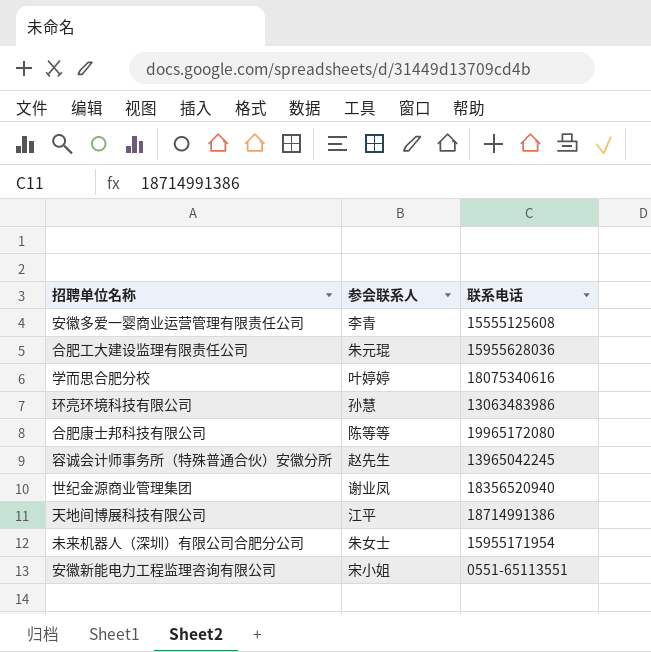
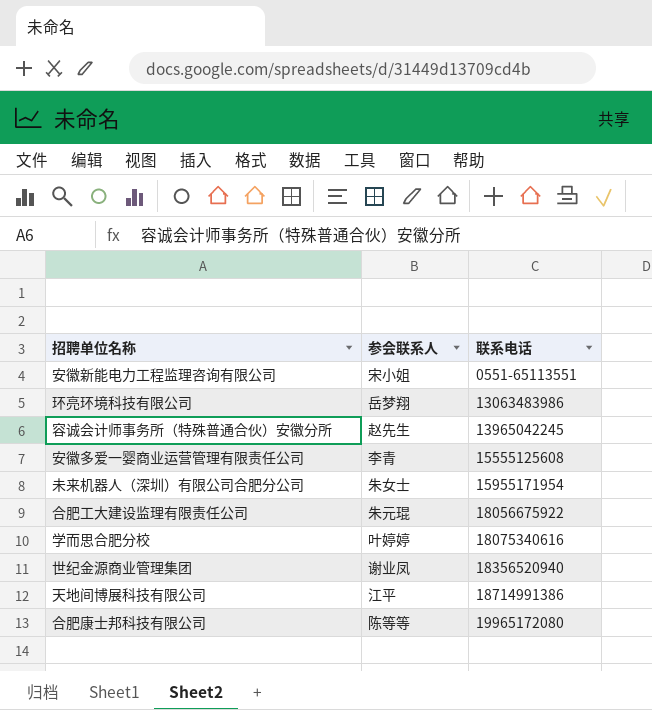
row order: none -> 联系电话 ascending
环亮环境科技有限公司 | 参会联系人: 孙慧 -> 岳梦翔
合肥工大建设监理有限责任公司 | 联系电话: 15955628036 -> 18056675922

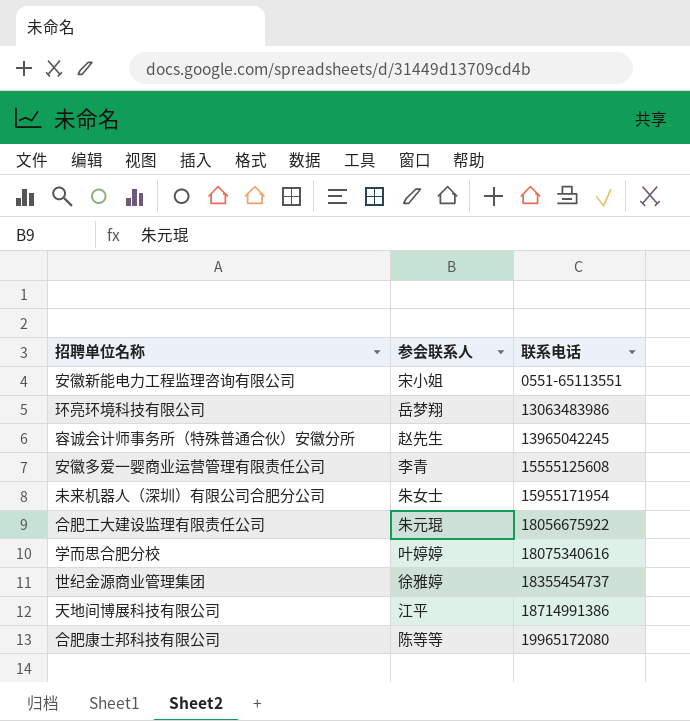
世纪金源商业管理集团 | 参会联系人: 谢业凤 -> 徐雅婷
世纪金源商业管理集团 | 联系电话: 18356520940 -> 18355454737

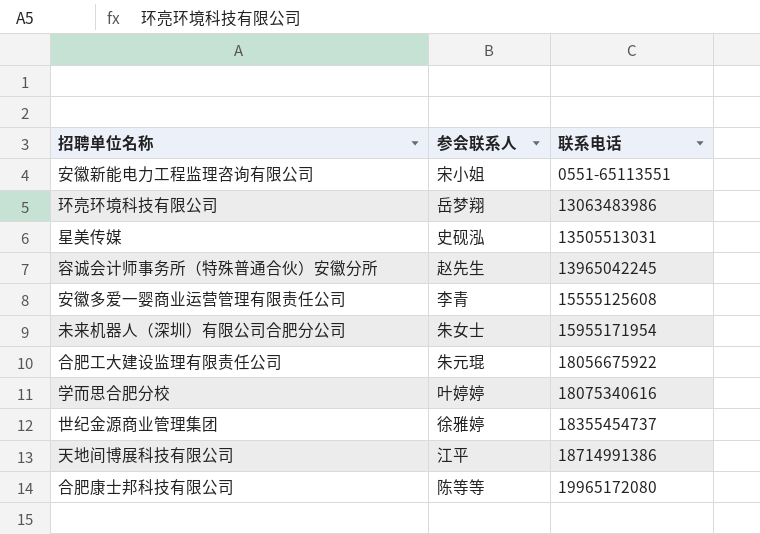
row 星美传媒: none -> 史砚泓 | 13505513031

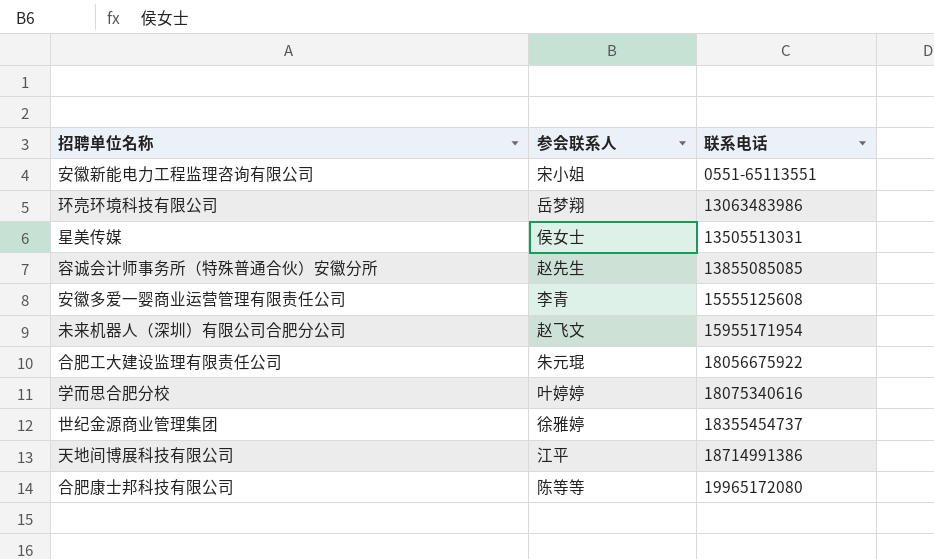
星美传媒 | 参会联系人: 史砚泓 -> 侯女士
容诚会计师事务所（特殊普通合伙）安徽分所 | 联系电话: 13965042245 -> 13855085085
未来机器人（深圳）有限公司合肥分公司 | 参会联系人: 朱女士 -> 赵飞文

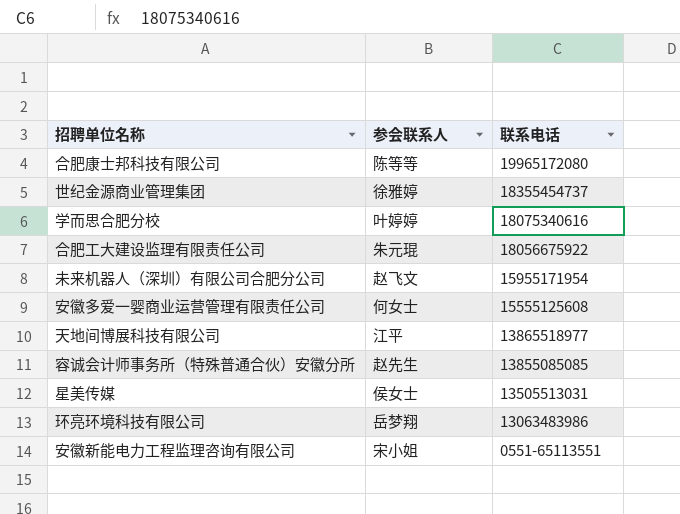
row order: 联系电话 ascending -> 联系电话 descending
安徽多爱一婴商业运营管理有限责任公司 | 参会联系人: 李青 -> 何女士
天地间博展科技有限公司 | 联系电话: 18714991386 -> 13865518977

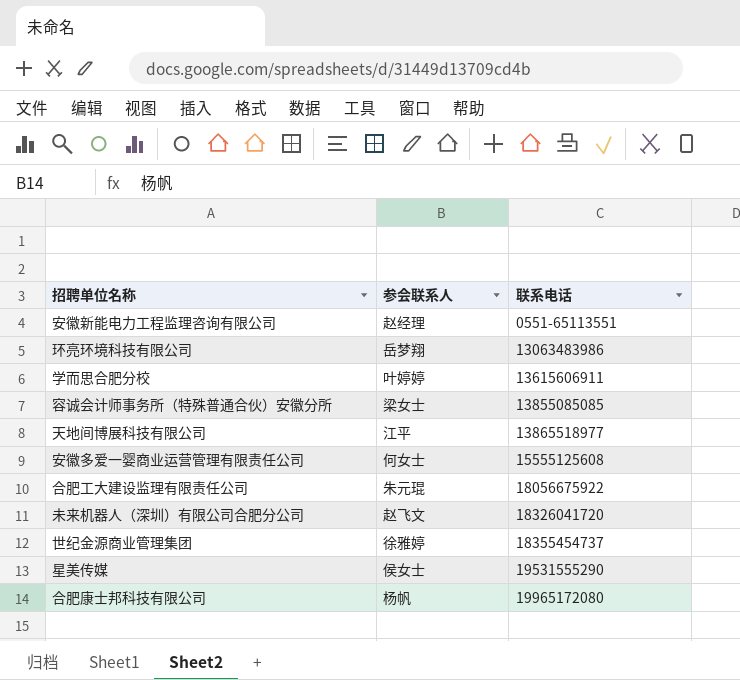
row order: 联系电话 descending -> 联系电话 ascending
安徽新能电力工程监理咨询有限公司 | 参会联系人: 宋小姐 -> 赵经理
学而思合肥分校 | 联系电话: 18075340616 -> 13615606911
容诚会计师事务所（特殊普通合伙）安徽分所 | 参会联系人: 赵先生 -> 梁女士
未来机器人（深圳）有限公司合肥分公司 | 联系电话: 15955171954 -> 18326041720
星美传媒 | 联系电话: 13505513031 -> 19531555290
合肥康士邦科技有限公司 | 参会联系人: 陈等等 -> 杨帆

